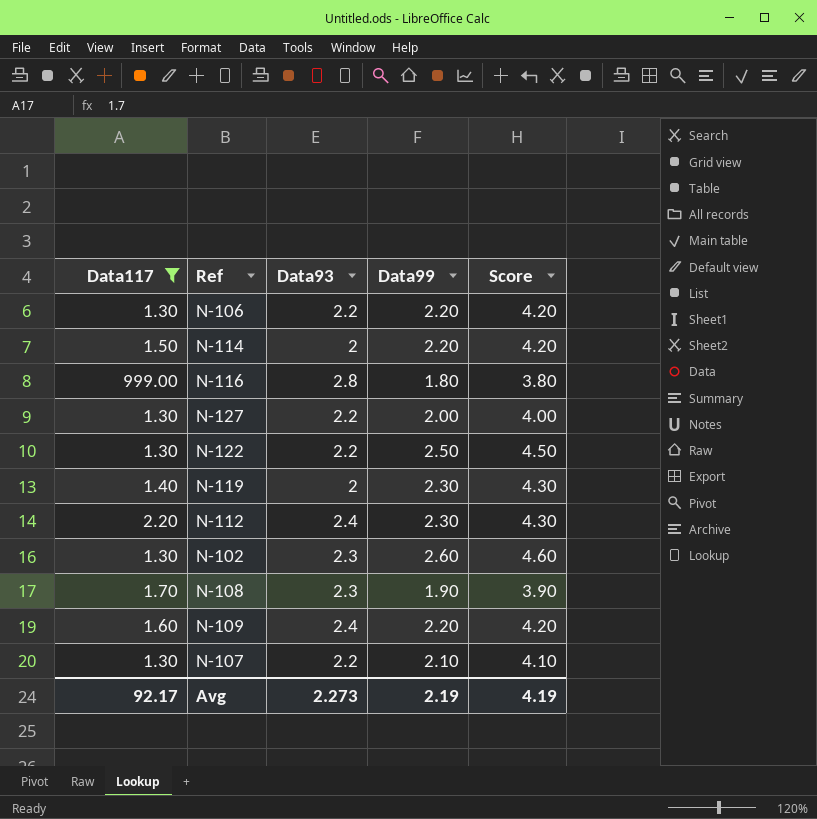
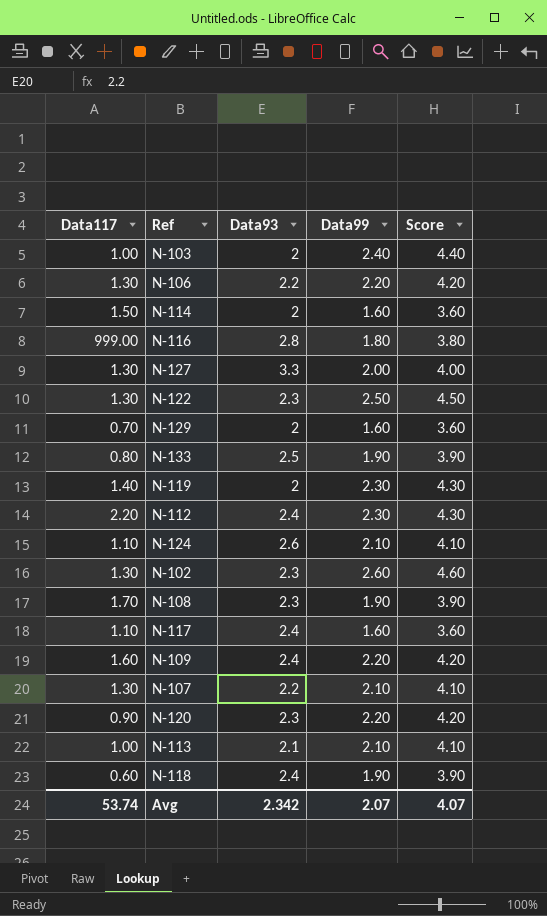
filter: Data117 >= 1.30 -> none
N-114 | Data99: 2.20 -> 1.60
N-114 | Score: 4.20 -> 3.60
N-127 | Data93: 2.2 -> 3.3
N-122 | Data93: 2.2 -> 2.3
Avg | Data117: 92.17 -> 53.74
Avg | Data93: 2.273 -> 2.342
Avg | Data99: 2.19 -> 2.07
Avg | Score: 4.19 -> 4.07

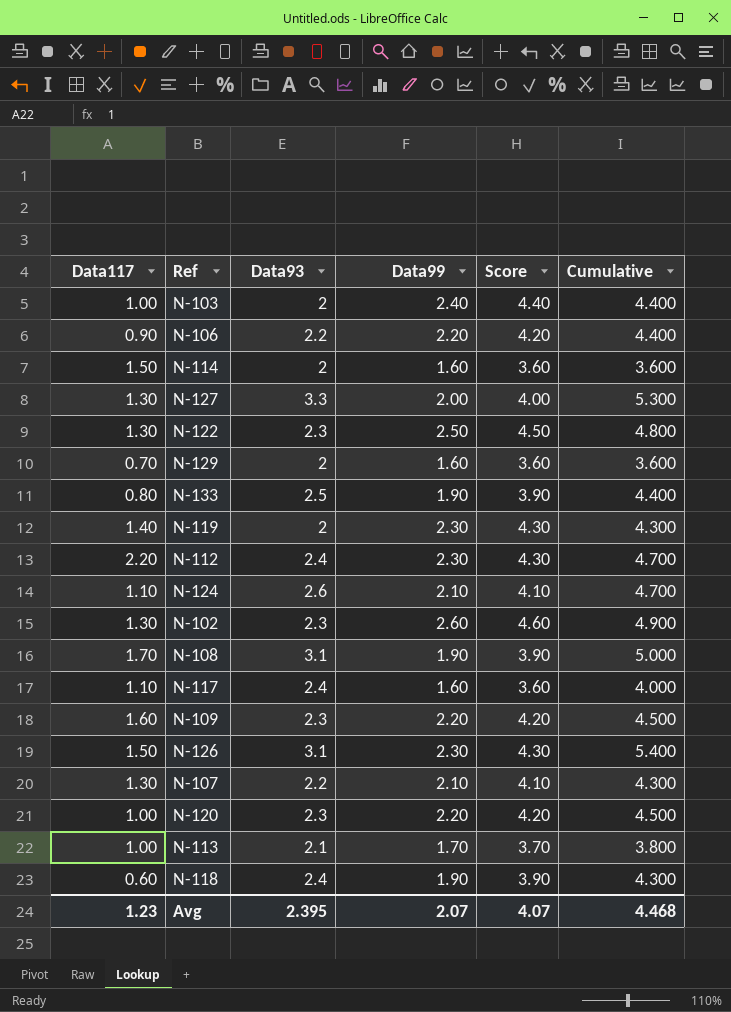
column Cumulative | formula: none -> [Data93] + [Data99]
row N-116: 999.00 | 2.8 | 1.80 | 3.80 -> none
N-106 | Data117: 1.30 -> 0.90
N-108 | Data93: 2.3 -> 3.1
N-109 | Data93: 2.4 -> 2.3
row N-126: none -> 1.50 | 3.1 | 2.30 | 4.30 | 5.400
N-120 | Data117: 0.90 -> 1.00
N-113 | Data99: 2.10 -> 1.70
N-113 | Score: 4.10 -> 3.70
Avg | Data117: 53.74 -> 1.23
Avg | Data93: 2.342 -> 2.395

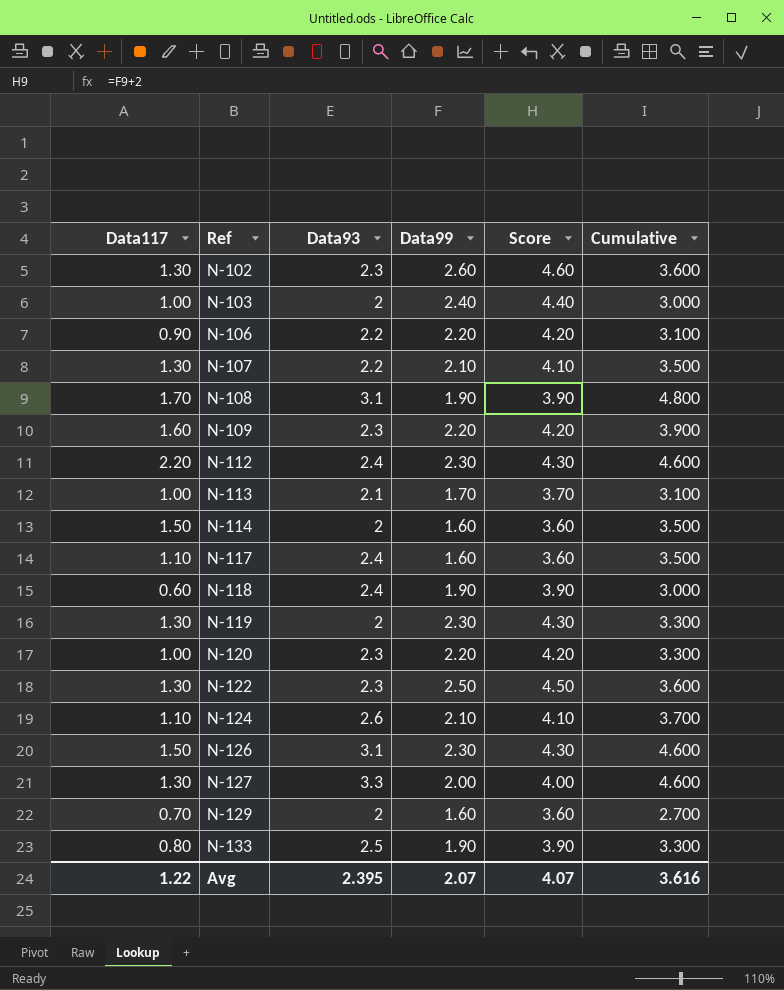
row order: none -> Ref ascending
column Cumulative | formula: [Data93] + [Data99] -> [Data117] + [Data93]
N-119 | Data117: 1.40 -> 1.30
Avg | Data117: 1.23 -> 1.22
Avg | Cumulative: 4.468 -> 3.616

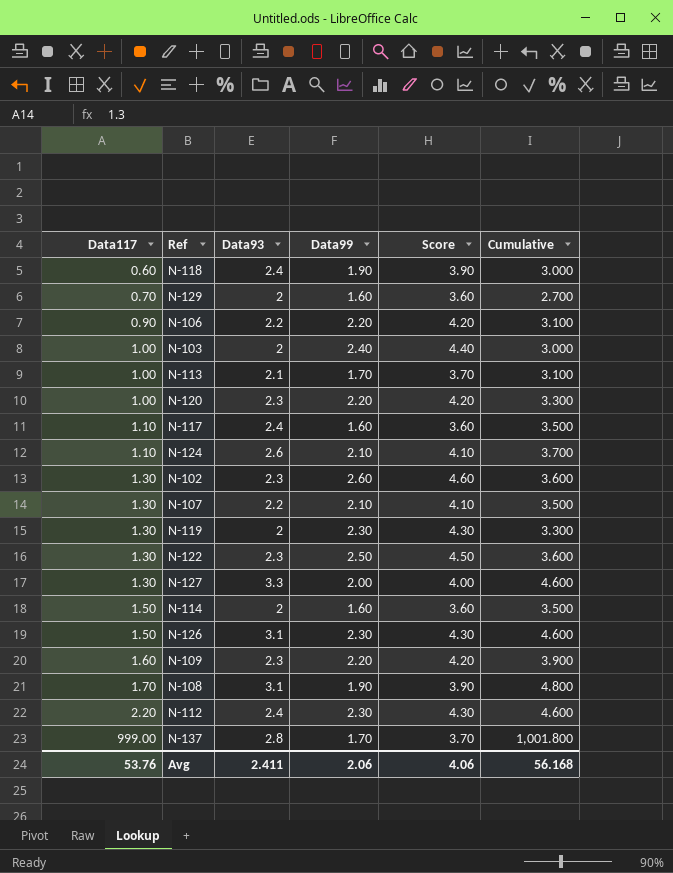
row order: Ref ascending -> Data117 ascending
row N-133: 0.80 | 2.5 | 1.90 | 3.90 | 3.300 -> none
row N-137: none -> 999.00 | 2.8 | 1.70 | 3.70 | 1,001.800
Avg | Data117: 1.22 -> 53.76
Avg | Data93: 2.395 -> 2.411
Avg | Data99: 2.07 -> 2.06
Avg | Score: 4.07 -> 4.06
Avg | Cumulative: 3.616 -> 56.168

